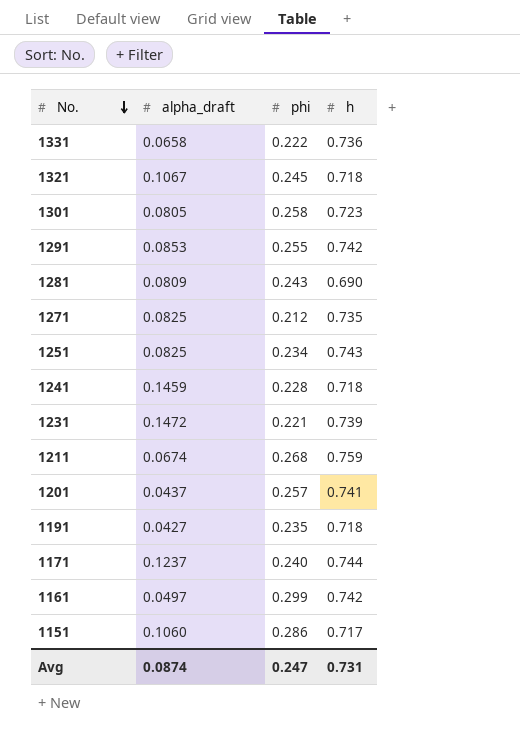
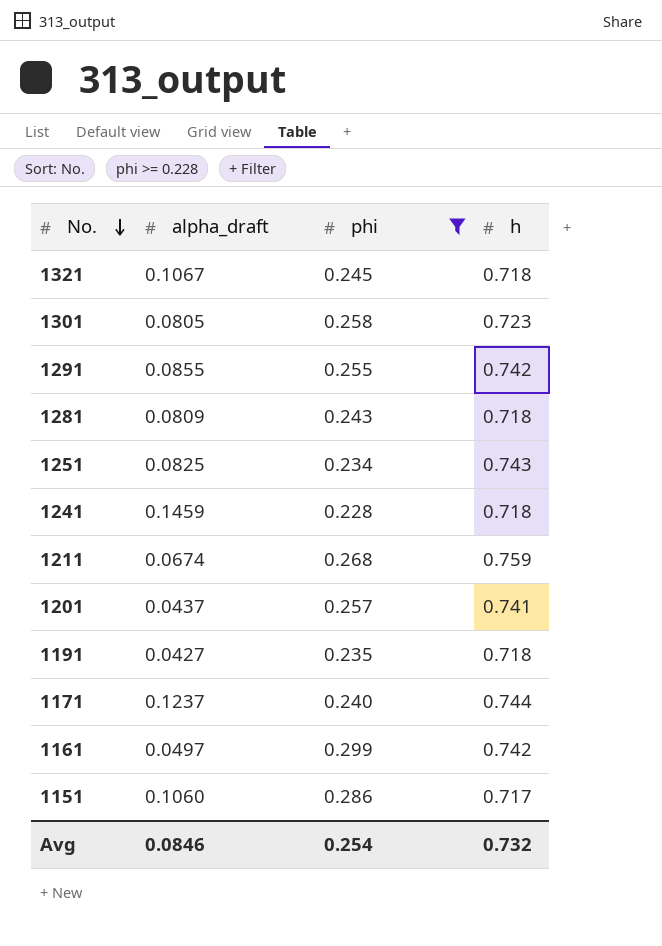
filter: none -> phi >= 0.228
1291 | alpha_draft: 0.0853 -> 0.0855
1281 | h: 0.690 -> 0.718
Avg | alpha_draft: 0.0874 -> 0.0846
Avg | phi: 0.247 -> 0.254
Avg | h: 0.731 -> 0.732

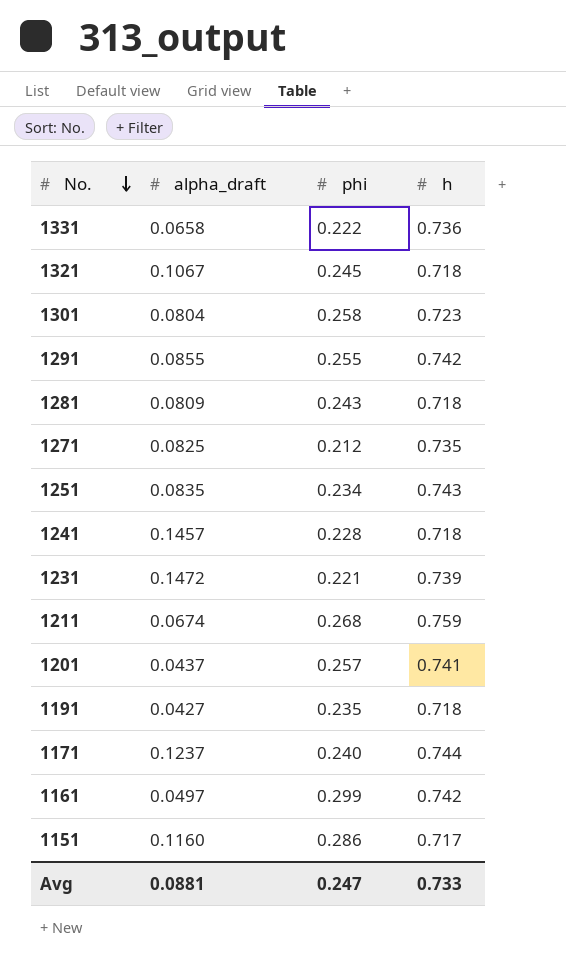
filter: phi >= 0.228 -> none
1301 | alpha_draft: 0.0805 -> 0.0804
1251 | alpha_draft: 0.0825 -> 0.0835
1241 | alpha_draft: 0.1459 -> 0.1457
1151 | alpha_draft: 0.1060 -> 0.1160
Avg | alpha_draft: 0.0846 -> 0.0881
Avg | phi: 0.254 -> 0.247
Avg | h: 0.732 -> 0.733

